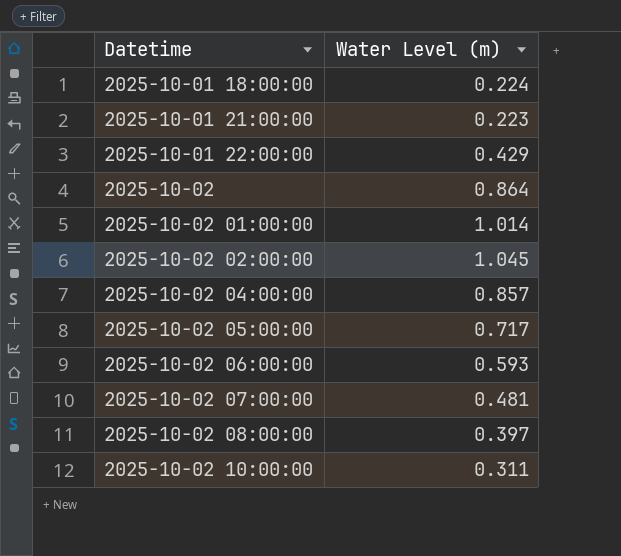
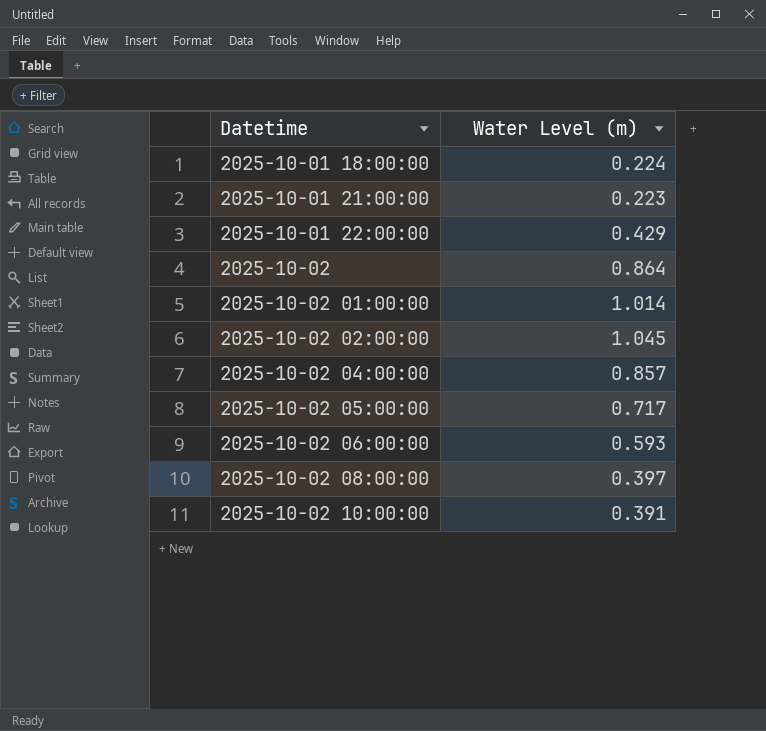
row 2025-10-02 07:00:00: 0.481 -> none
2025-10-02 10:00:00 | Water Level (m): 0.311 -> 0.391

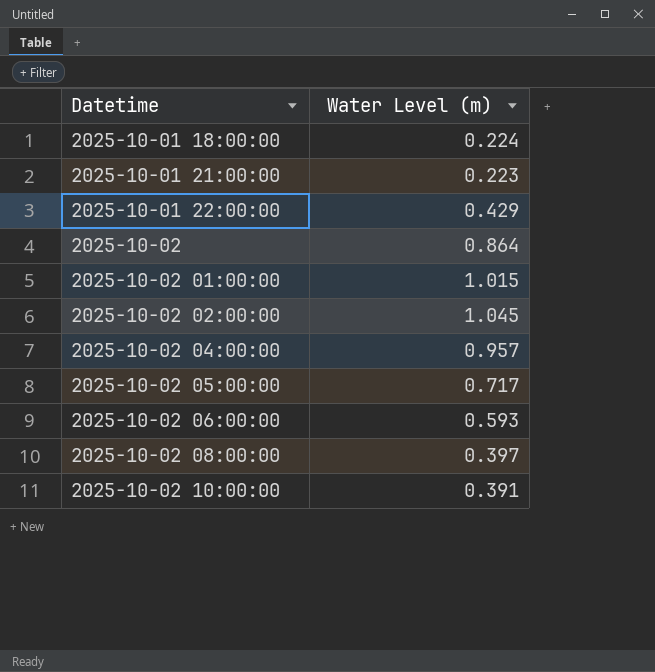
2025-10-02 01:00:00 | Water Level (m): 1.014 -> 1.015
2025-10-02 04:00:00 | Water Level (m): 0.857 -> 0.957

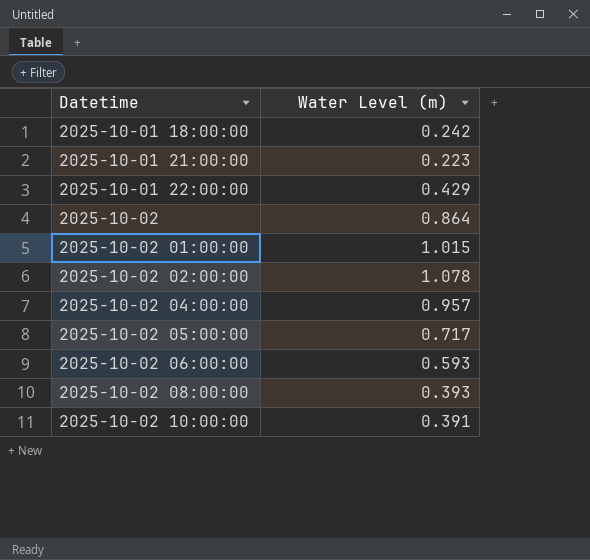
2025-10-01 18:00:00 | Water Level (m): 0.224 -> 0.242
2025-10-02 02:00:00 | Water Level (m): 1.045 -> 1.078
2025-10-02 08:00:00 | Water Level (m): 0.397 -> 0.393

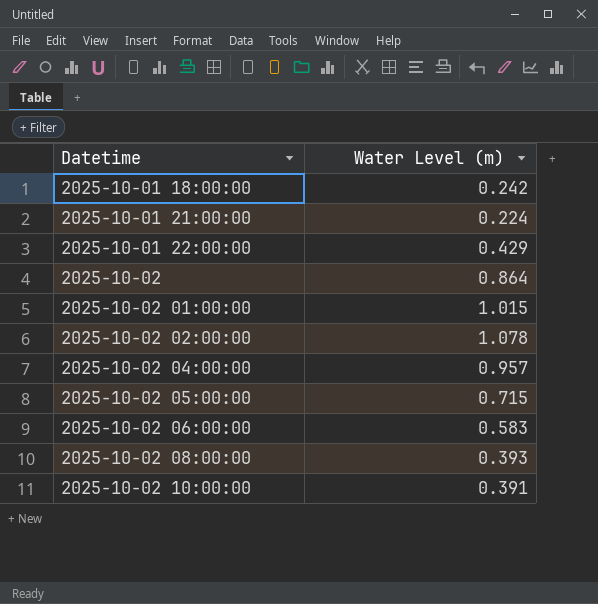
2025-10-01 21:00:00 | Water Level (m): 0.223 -> 0.224
2025-10-02 05:00:00 | Water Level (m): 0.717 -> 0.715
2025-10-02 06:00:00 | Water Level (m): 0.593 -> 0.583

